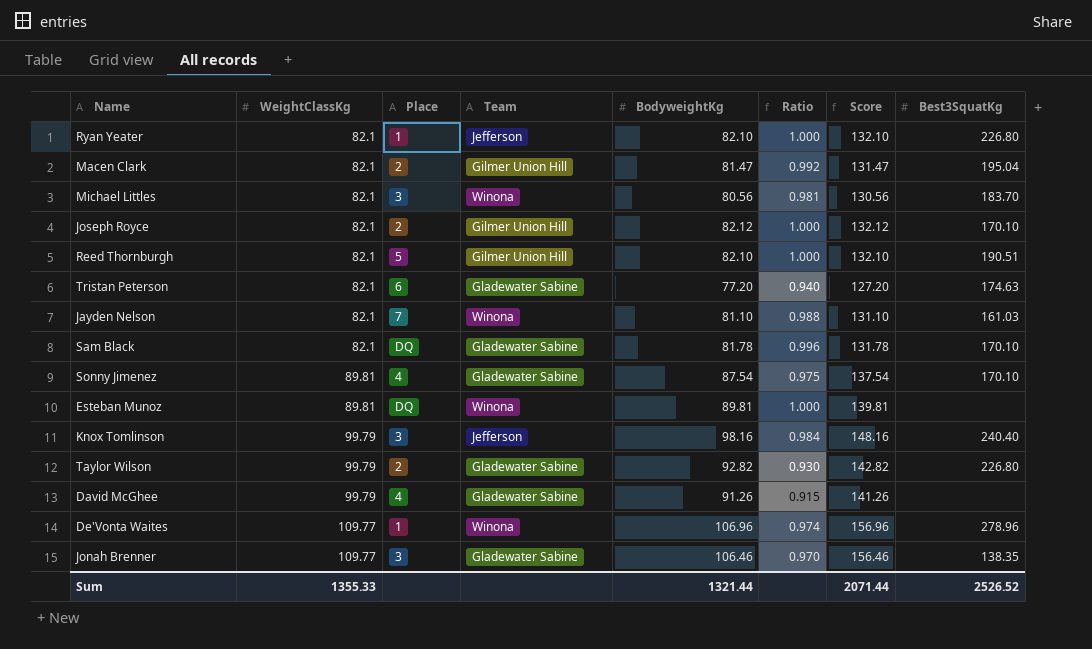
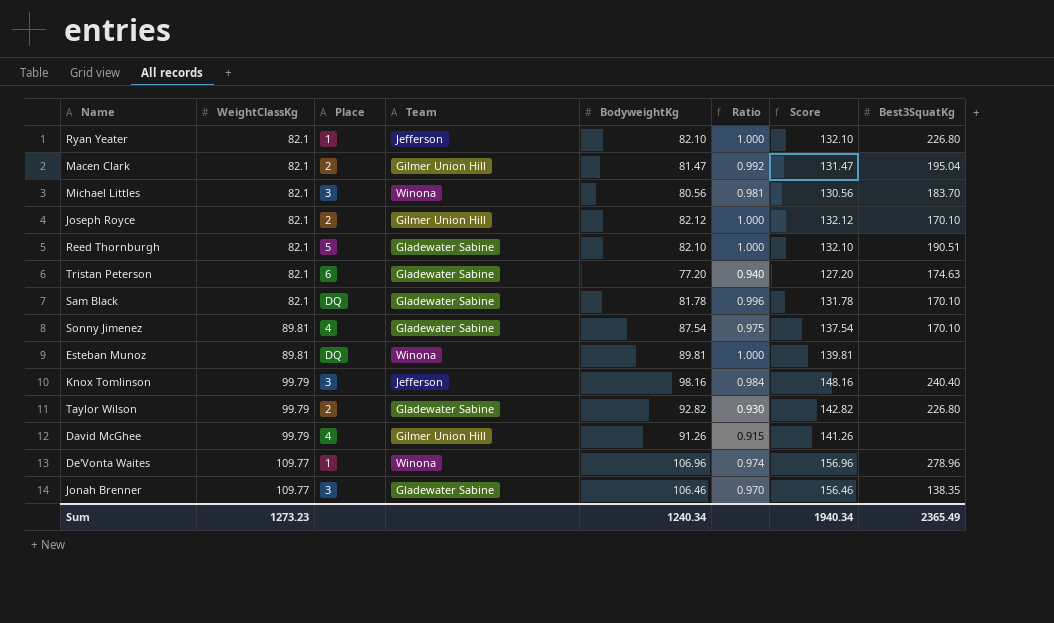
row Jayden Nelson: 82.1 | 7 | Winona | 81.10 | 0.988 | 131.10 | 161.03 -> none
Reed Thornburgh | Team: Gilmer Union Hill -> Gladewater Sabine
David McGhee | Team: Gladewater Sabine -> Gilmer Union Hill
Sum | WeightClassKg: 1355.33 -> 1273.23
Sum | BodyweightKg: 1321.44 -> 1240.34
Sum | Score: 2071.44 -> 1940.34
Sum | Best3SquatKg: 2526.52 -> 2365.49

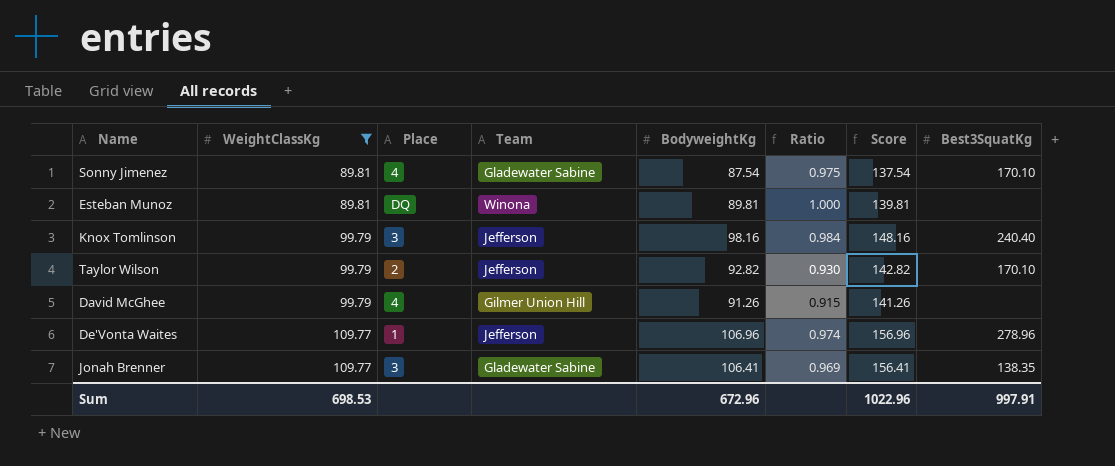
filter: none -> WeightClassKg != 82.1
Taylor Wilson | Team: Gladewater Sabine -> Jefferson
Taylor Wilson | Best3SquatKg: 226.80 -> 170.10
De'Vonta Waites | Team: Winona -> Jefferson
Jonah Brenner | BodyweightKg: 106.46 -> 106.41
Jonah Brenner | Ratio: 0.970 -> 0.969
Jonah Brenner | Score: 156.46 -> 156.41
Sum | WeightClassKg: 1273.23 -> 698.53
Sum | BodyweightKg: 1240.34 -> 672.96
Sum | Score: 1940.34 -> 1022.96
Sum | Best3SquatKg: 2365.49 -> 997.91

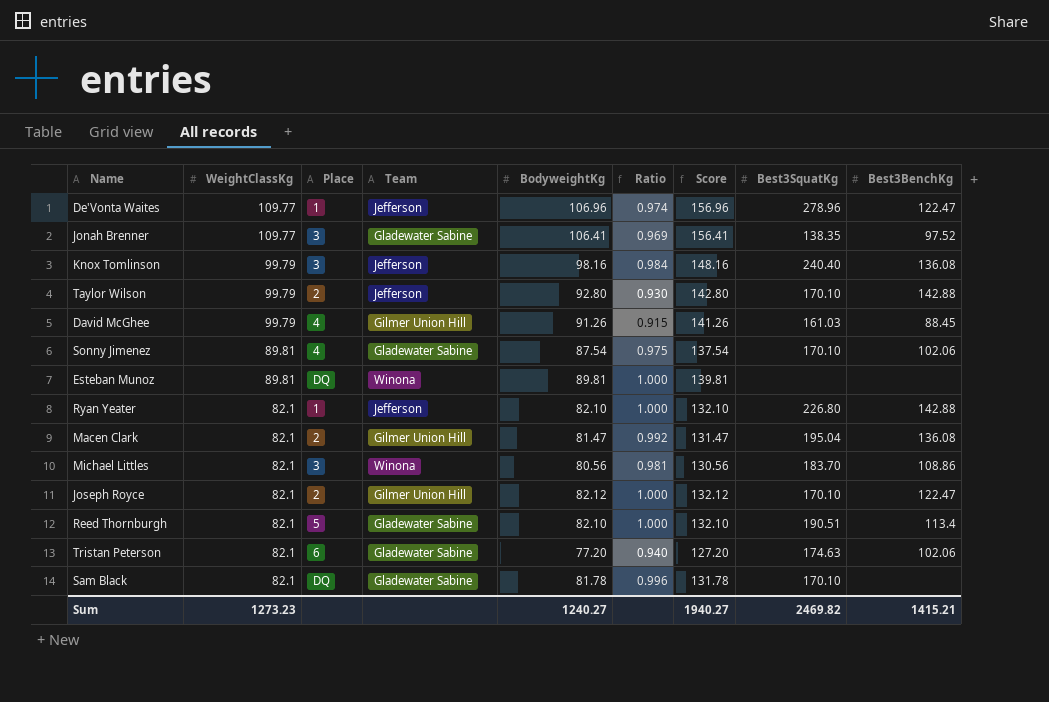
filter: WeightClassKg != 82.1 -> none
row order: WeightClassKg ascending -> WeightClassKg descending
column Best3BenchKg | position: none -> 9
Taylor Wilson | BodyweightKg: 92.82 -> 92.80
Taylor Wilson | Score: 142.82 -> 142.80
David McGhee | Best3SquatKg: none -> 161.03
Sum | WeightClassKg: 698.53 -> 1273.23
Sum | BodyweightKg: 672.96 -> 1240.27
Sum | Score: 1022.96 -> 1940.27
Sum | Best3SquatKg: 997.91 -> 2469.82

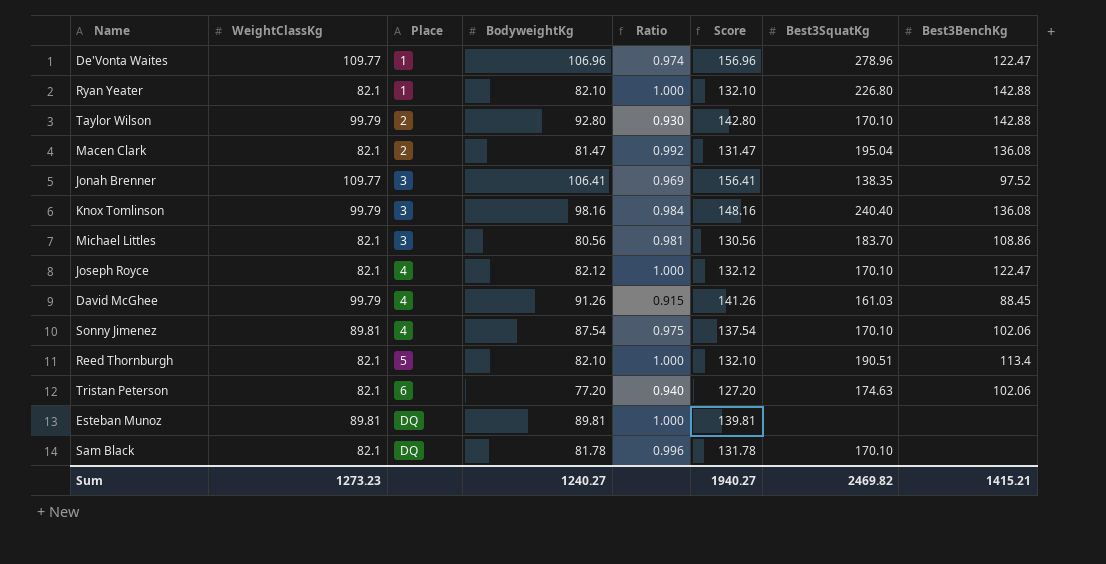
row order: WeightClassKg descending -> Place ascending
column Team | position: 4 -> none
Joseph Royce | Place: 2 -> 4

